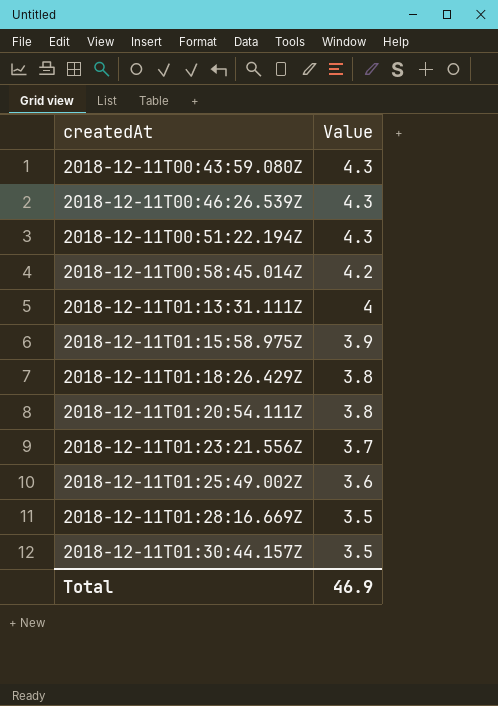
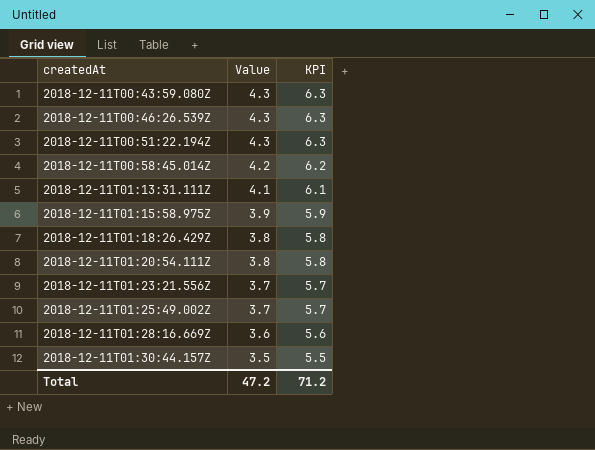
column KPI | formula: none -> [Value] + 2
2018-12-11T01:13:31.111Z | Value: 4 -> 4.1
2018-12-11T01:25:49.002Z | Value: 3.6 -> 3.7
2018-12-11T01:28:16.669Z | Value: 3.5 -> 3.6
Total | Value: 46.9 -> 47.2

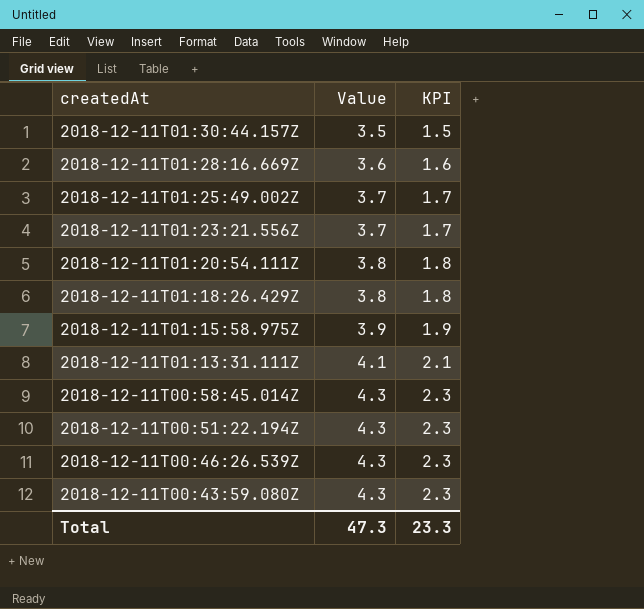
row order: createdAt ascending -> createdAt descending
column KPI | formula: [Value] + 2 -> [Value] - 2
2018-12-11T00:58:45.014Z | Value: 4.2 -> 4.3
Total | Value: 47.2 -> 47.3
Total | KPI: 71.2 -> 23.3

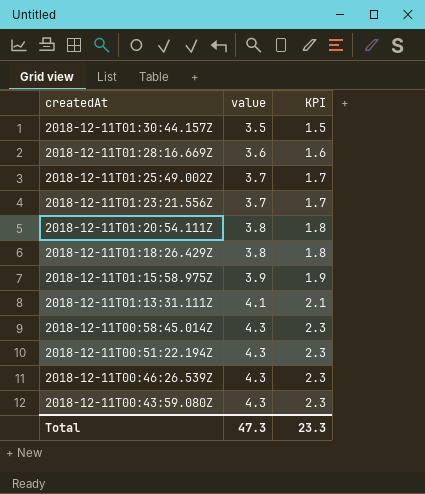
column name: Value -> value

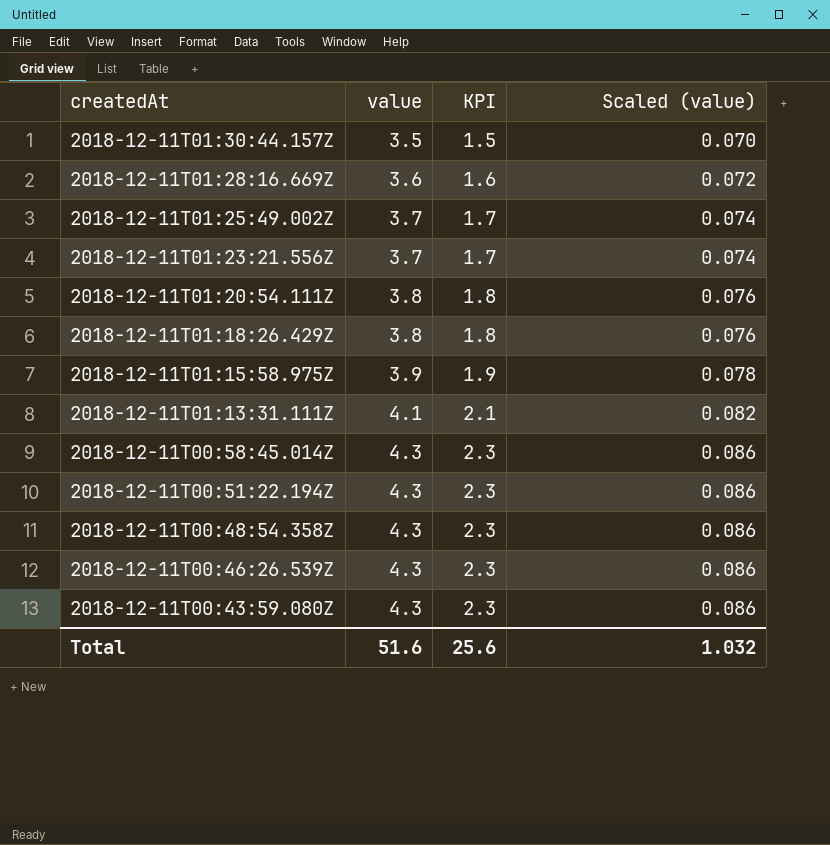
column Scaled (value) | formula: none -> [value] * 0.02
row 2018-12-11T00:48:54.358Z: none -> 4.3 | 2.3 | 0.086
Total | value: 47.3 -> 51.6
Total | KPI: 23.3 -> 25.6

